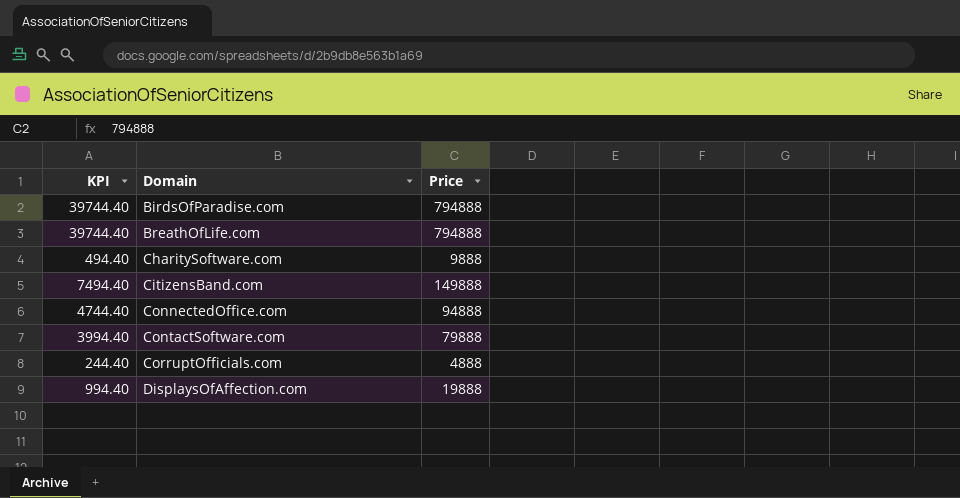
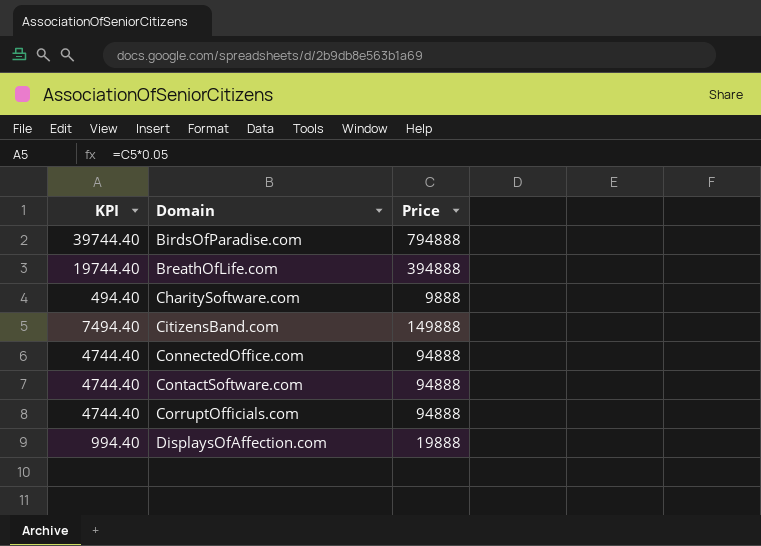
BreathOfLife.com | KPI: 39744.40 -> 19744.40
BreathOfLife.com | Price: 794888 -> 394888
ContactSoftware.com | KPI: 3994.40 -> 4744.40
ContactSoftware.com | Price: 79888 -> 94888
CorruptOfficials.com | KPI: 244.40 -> 4744.40
CorruptOfficials.com | Price: 4888 -> 94888

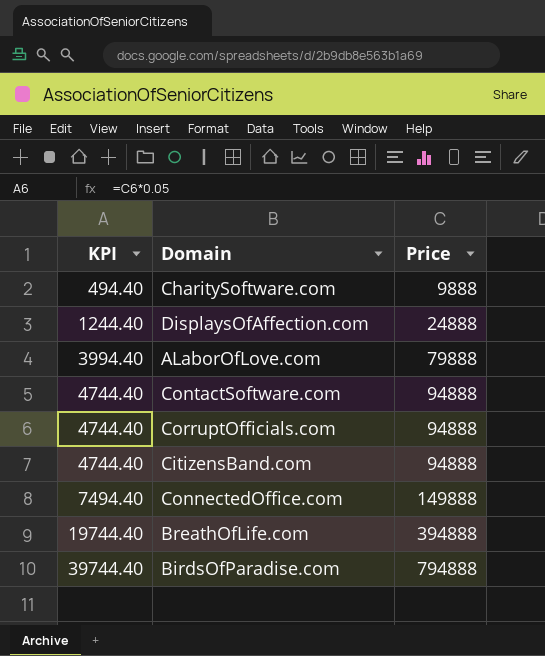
row order: Domain ascending -> KPI ascending
DisplaysOfAffection.com | KPI: 994.40 -> 1244.40
DisplaysOfAffection.com | Price: 19888 -> 24888
row ALaborOfLove.com: none -> 3994.40 | 79888
CitizensBand.com | KPI: 7494.40 -> 4744.40
CitizensBand.com | Price: 149888 -> 94888
ConnectedOffice.com | KPI: 4744.40 -> 7494.40
ConnectedOffice.com | Price: 94888 -> 149888

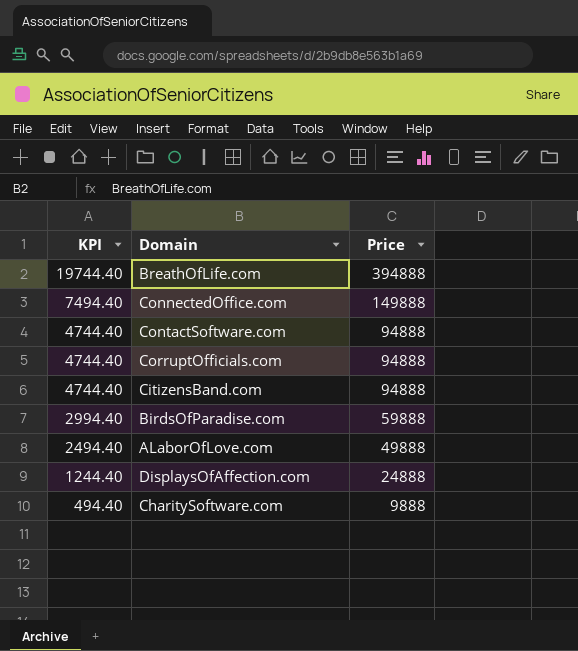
row order: KPI ascending -> KPI descending
BirdsOfParadise.com | KPI: 39744.40 -> 2994.40
BirdsOfParadise.com | Price: 794888 -> 59888
ALaborOfLove.com | KPI: 3994.40 -> 2494.40
ALaborOfLove.com | Price: 79888 -> 49888

